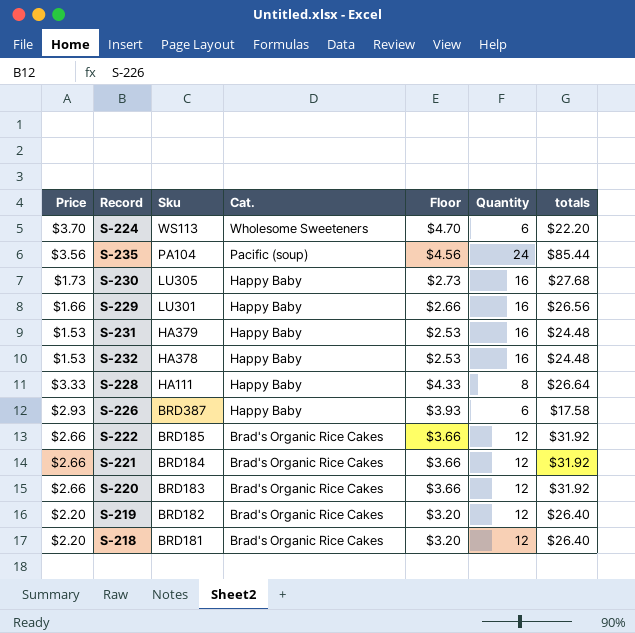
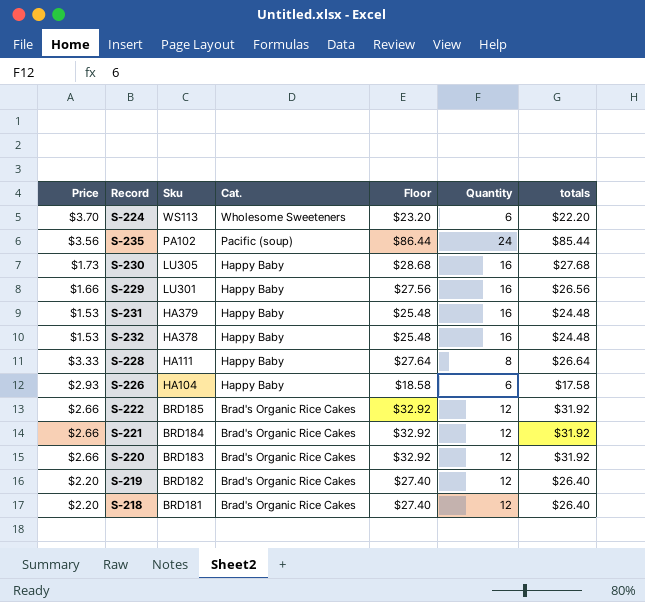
column Floor | formula: [Price] + 1 -> [totals] + 1
S-235 | Sku: PA104 -> PA102
S-226 | Sku: BRD387 -> HA104

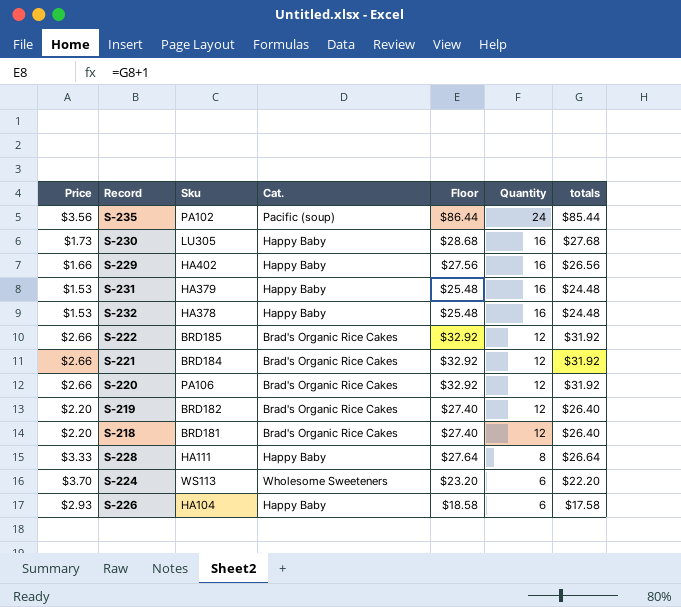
row order: Sku descending -> Quantity descending
S-229 | Sku: LU301 -> HA402
S-220 | Sku: BRD183 -> PA106

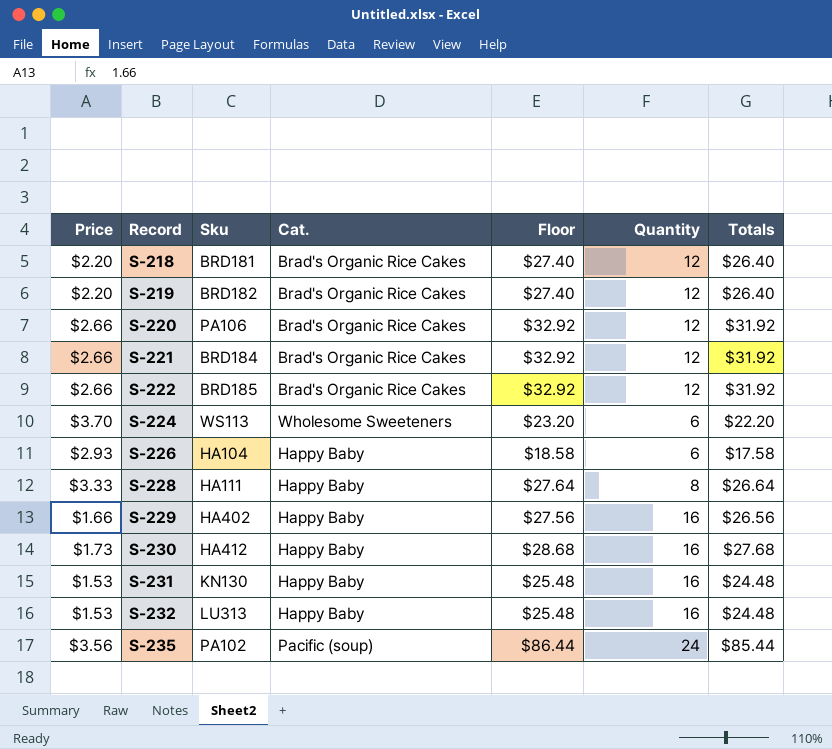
row order: Quantity descending -> Record ascending
column name: totals -> Totals
S-230 | Sku: LU305 -> HA412
S-231 | Sku: HA379 -> KN130
S-232 | Sku: HA378 -> LU313

